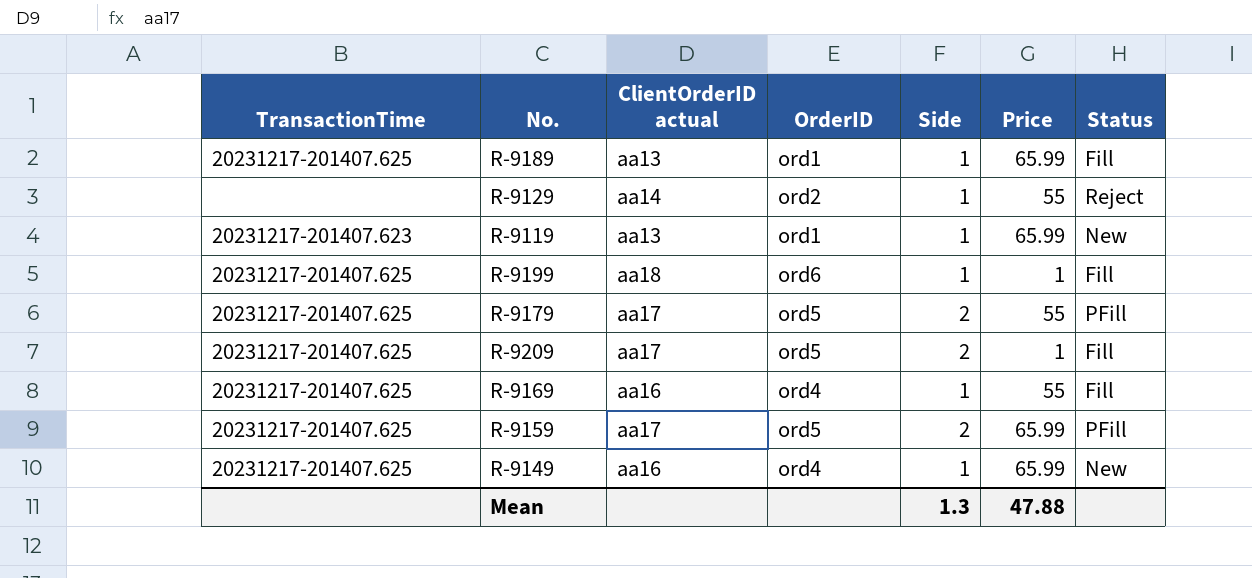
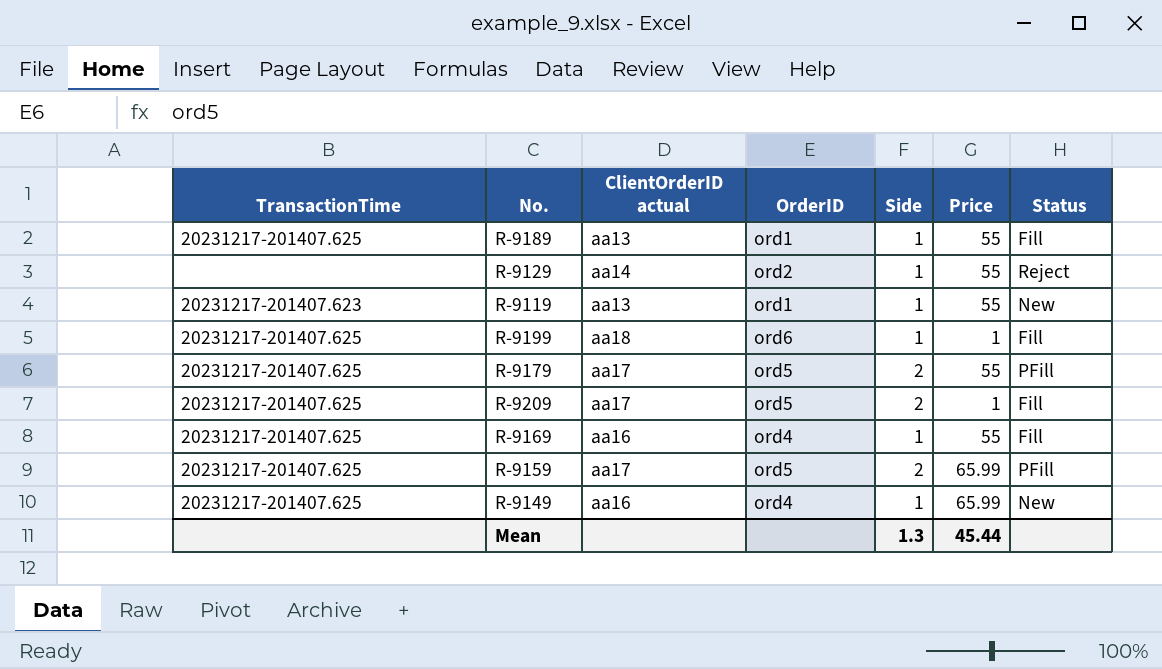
R-9189 | Price: 65.99 -> 55
R-9119 | Price: 65.99 -> 55
Mean | Price: 47.88 -> 45.44

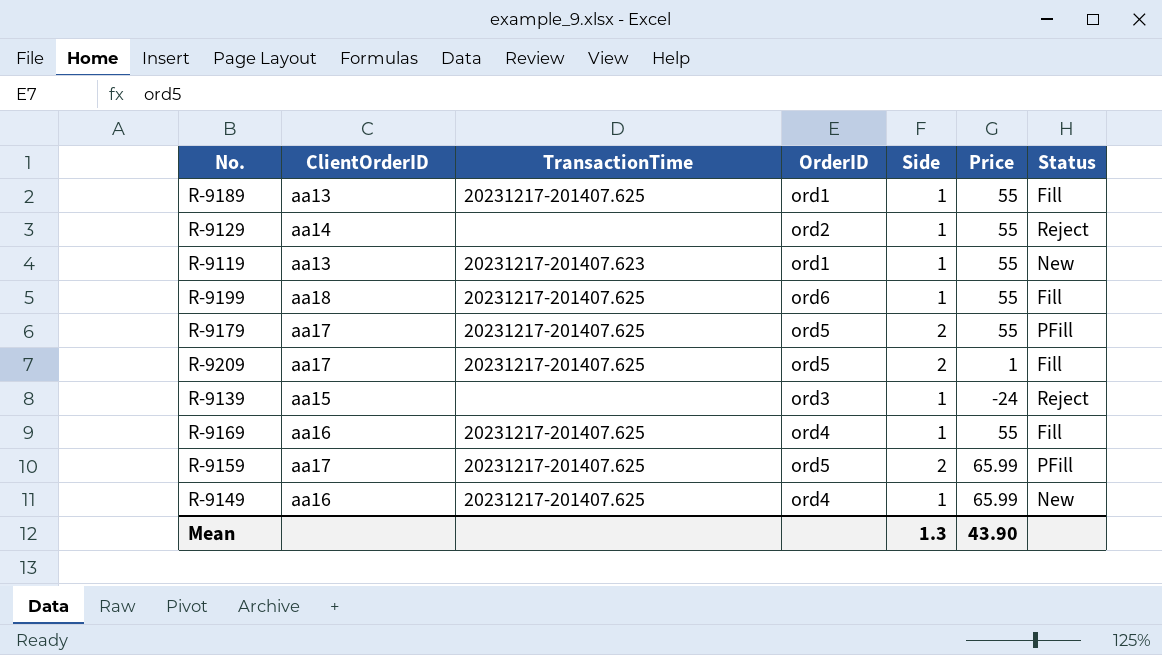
column name: ClientOrderID actual -> ClientOrderID
column TransactionTime | position: 1 -> 3
R-9199 | Price: 1 -> 55
row R-9139: none -> aa15 | none | ord3 | 1 | -24 | Reject
Mean | Price: 45.44 -> 43.90

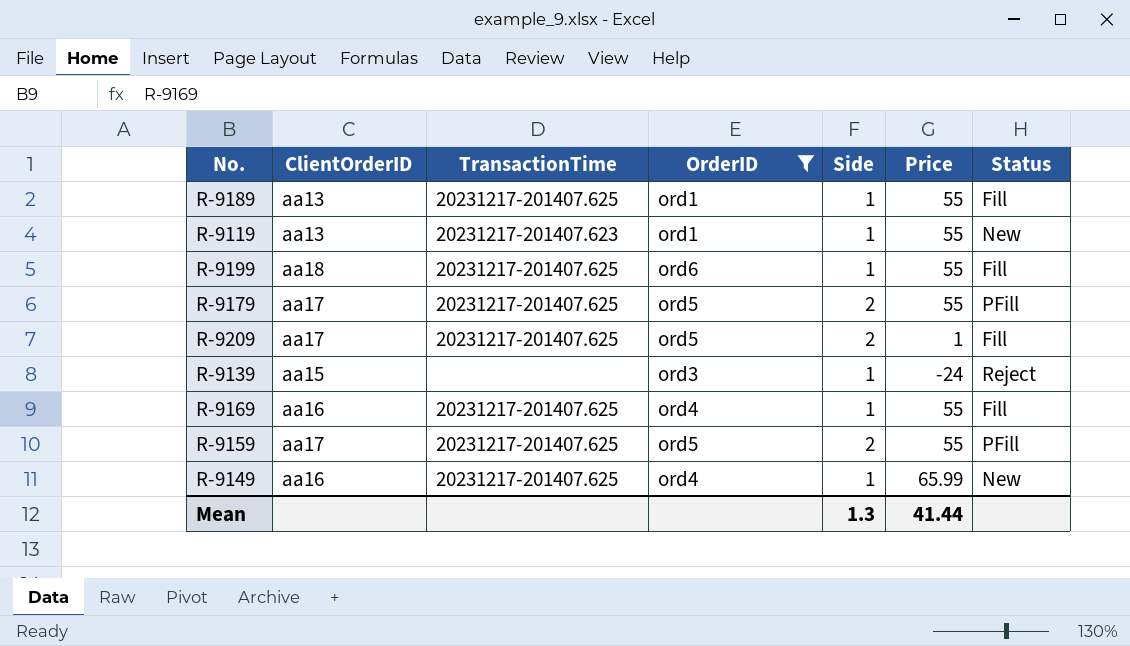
filter: none -> OrderID != ord2
R-9159 | Price: 65.99 -> 55
Mean | Price: 43.90 -> 41.44

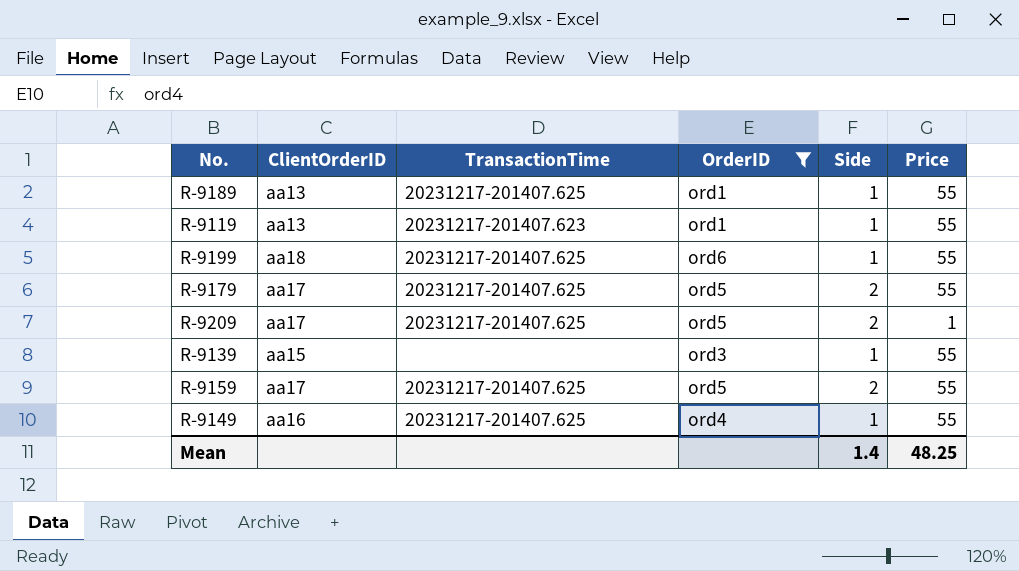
column Status | position: 7 -> none
row R-9169: aa16 | 20231217-201407.625 | ord4 | 1 | 55 | Fill -> none
R-9139 | Price: -24 -> 55
R-9149 | Price: 65.99 -> 55
Mean | Side: 1.3 -> 1.4
Mean | Price: 41.44 -> 48.25

